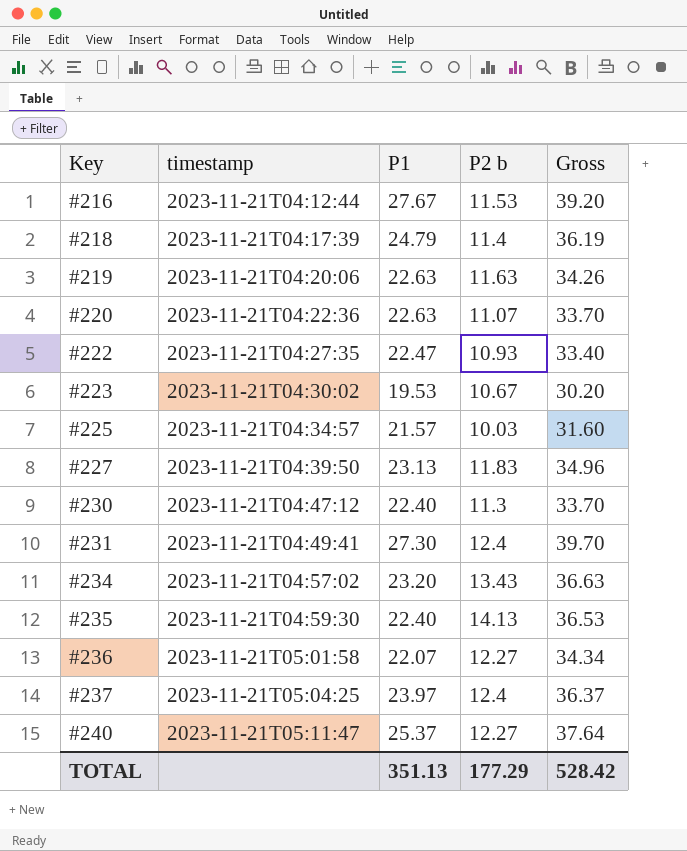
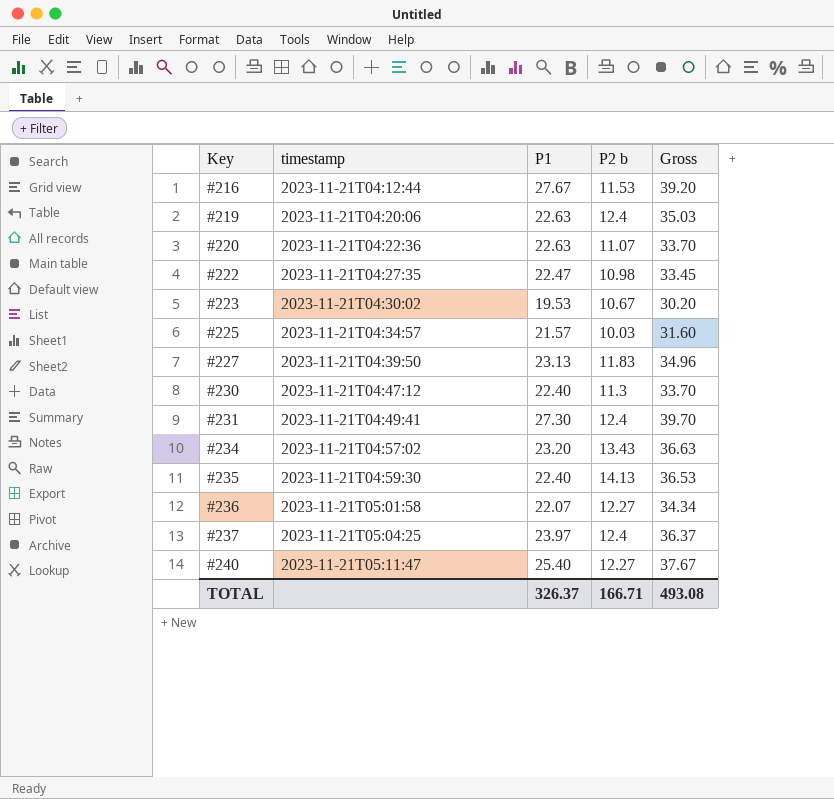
row #218: 2023-11-21T04:17:39 | 24.79 | 11.4 | 36.19 -> none
#219 | P2 b: 11.63 -> 12.4
#219 | Gross: 34.26 -> 35.03
#222 | P2 b: 10.93 -> 10.98
#222 | Gross: 33.40 -> 33.45
#240 | P1: 25.37 -> 25.40
#240 | Gross: 37.64 -> 37.67
TOTAL | P1: 351.13 -> 326.37
TOTAL | P2 b: 177.29 -> 166.71
TOTAL | Gross: 528.42 -> 493.08

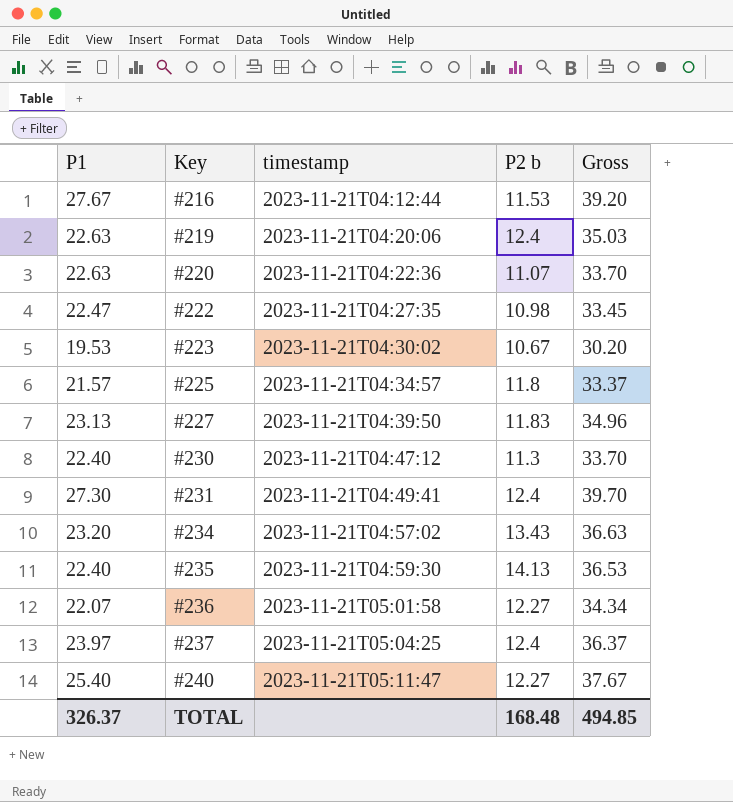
column P1 | position: 3 -> 1
#225 | P2 b: 10.03 -> 11.8
#225 | Gross: 31.60 -> 33.37
TOTAL | P2 b: 166.71 -> 168.48
TOTAL | Gross: 493.08 -> 494.85

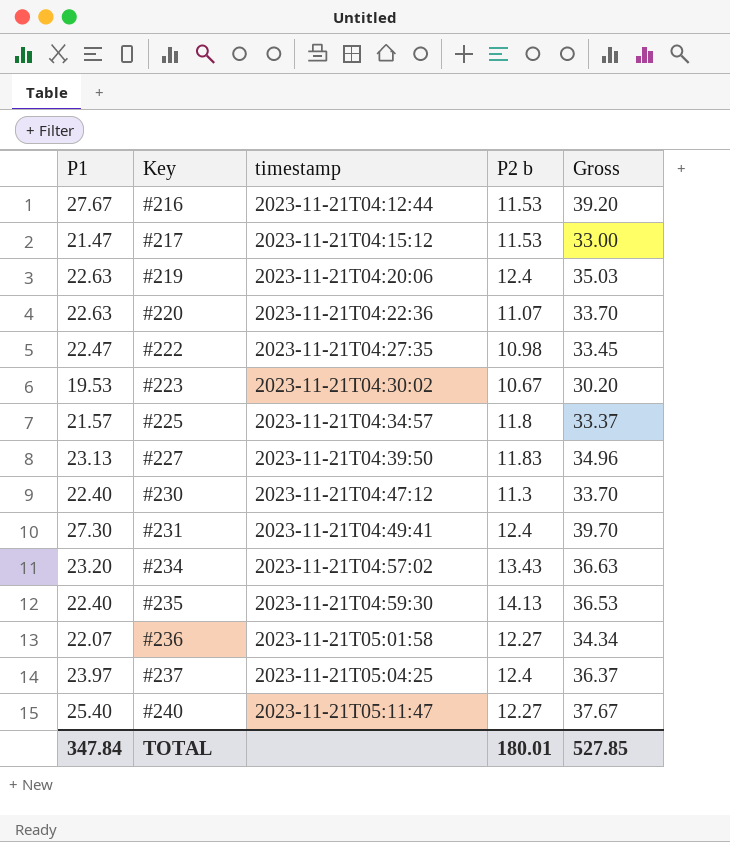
row #217: none -> 21.47 | 2023-11-21T04:15:12 | 11.53 | 33.00
TOTAL | P1: 326.37 -> 347.84
TOTAL | P2 b: 168.48 -> 180.01
TOTAL | Gross: 494.85 -> 527.85

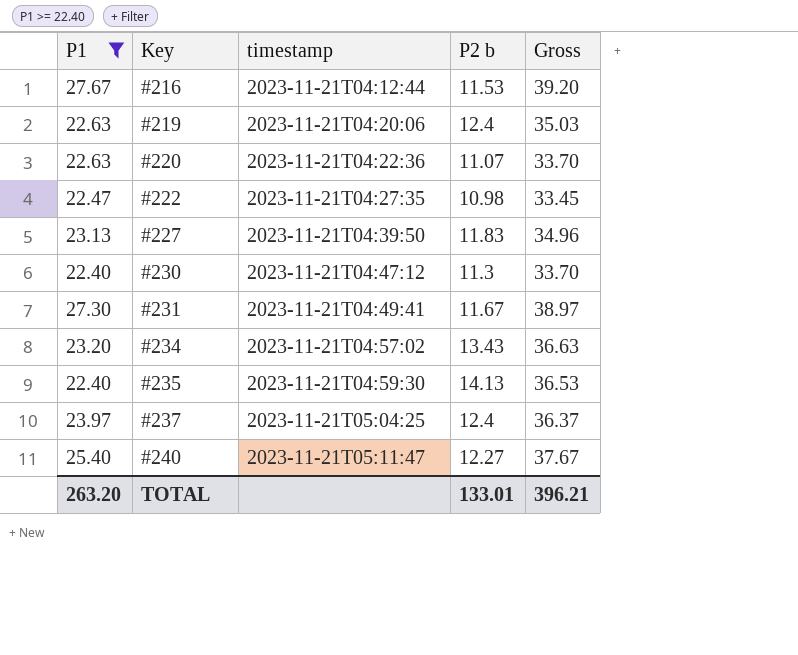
filter: none -> P1 >= 22.40
#231 | P2 b: 12.4 -> 11.67
#231 | Gross: 39.70 -> 38.97
TOTAL | P1: 347.84 -> 263.20
TOTAL | P2 b: 180.01 -> 133.01
TOTAL | Gross: 527.85 -> 396.21

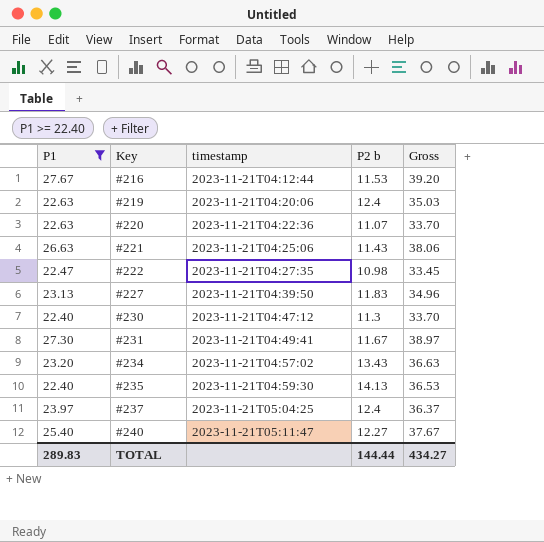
row #221: none -> 26.63 | 2023-11-21T04:25:06 | 11.43 | 38.06
TOTAL | P1: 263.20 -> 289.83
TOTAL | P2 b: 133.01 -> 144.44
TOTAL | Gross: 396.21 -> 434.27

